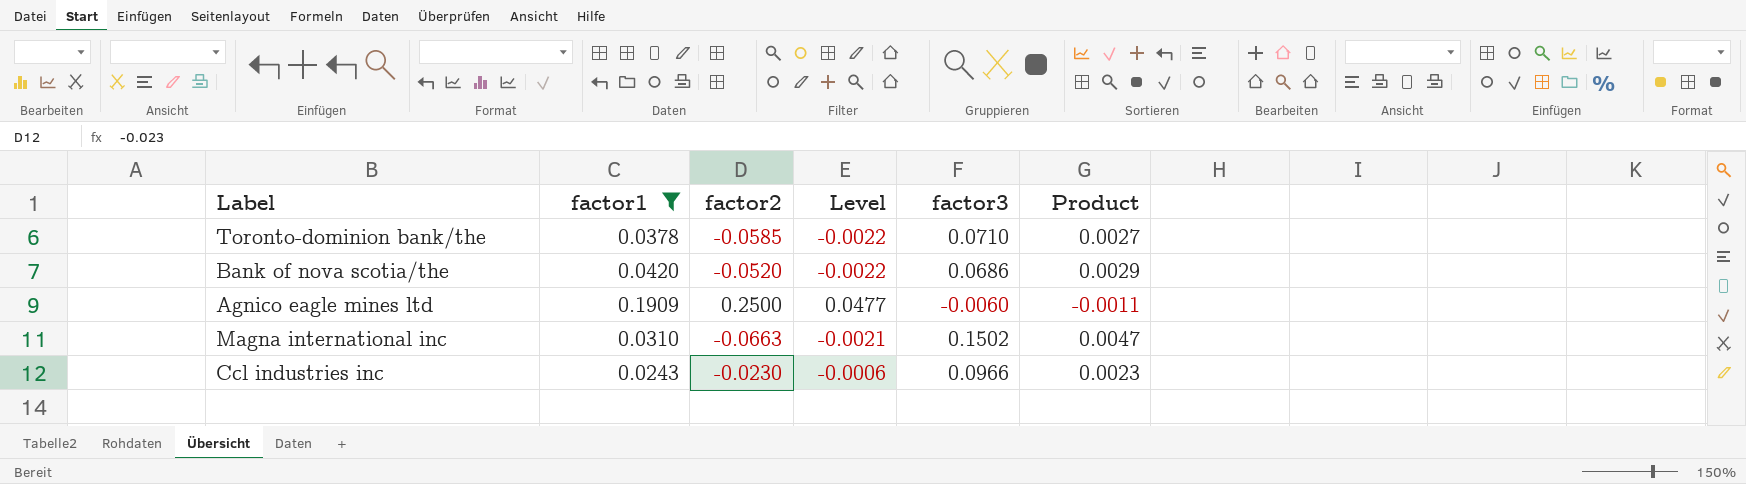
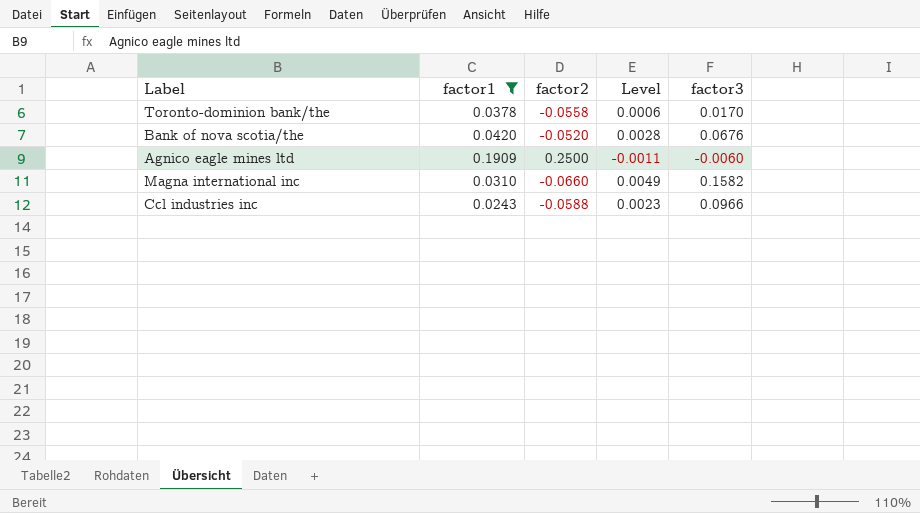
column Product | formula: [factor1] * [factor3] -> none
column Level | formula: [factor1] * [factor2] -> [factor1] * [factor3]
Toronto-dominion bank/the | factor2: -0.0585 -> -0.0558
Toronto-dominion bank/the | factor3: 0.0710 -> 0.0170
Bank of nova scotia/the | factor3: 0.0686 -> 0.0676
Magna international inc | factor2: -0.0663 -> -0.0660
Magna international inc | factor3: 0.1502 -> 0.1582
Ccl industries inc | factor2: -0.0230 -> -0.0588

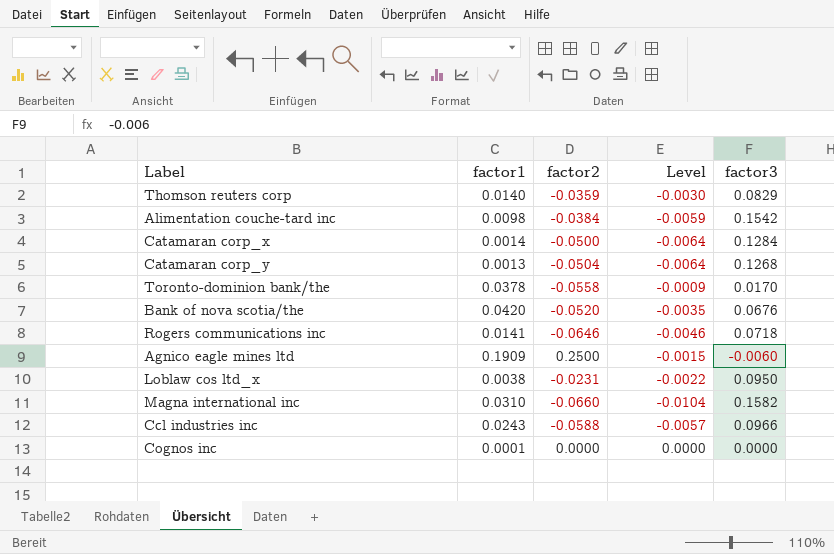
filter: factor1 >= 0.0243 -> none
column Level | formula: [factor1] * [factor3] -> [factor2] * [factor3]

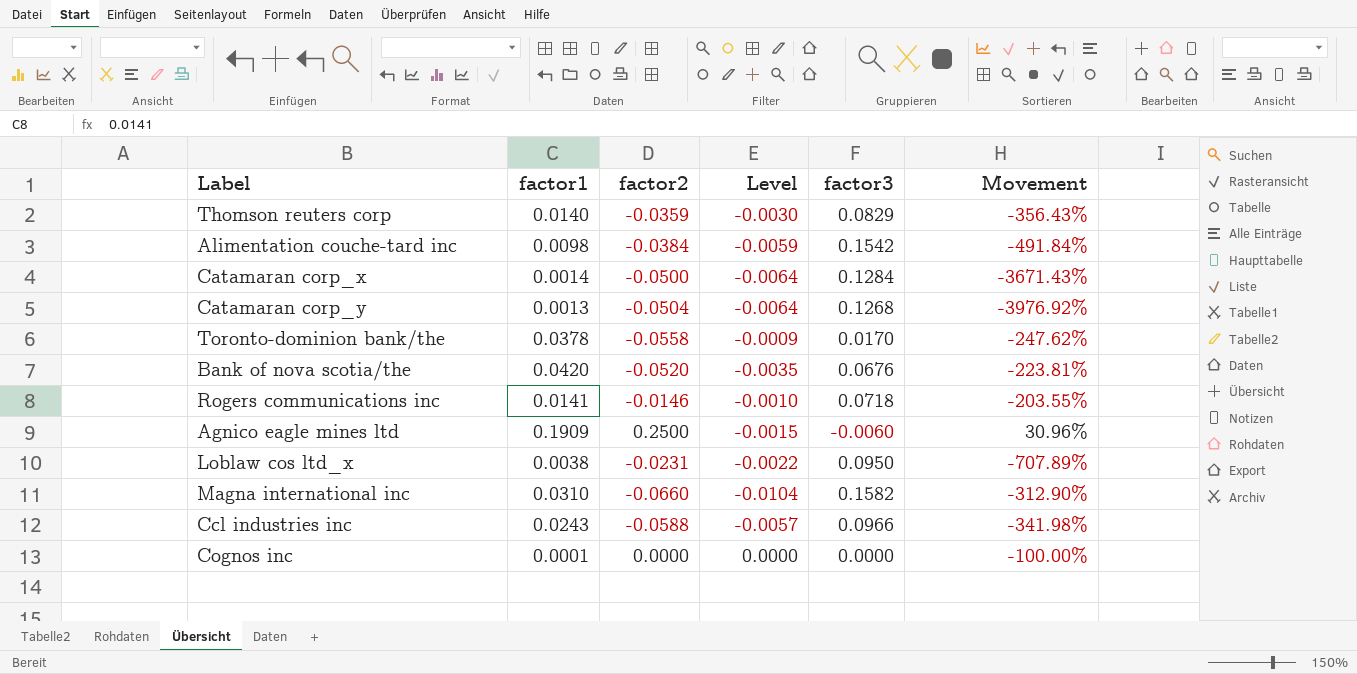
column Movement | formula: none -> ([factor2] - [factor1]) / [factor1]
Rogers communications inc | factor2: -0.0646 -> -0.0146
Rogers communications inc | Level: -0.0046 -> -0.0010

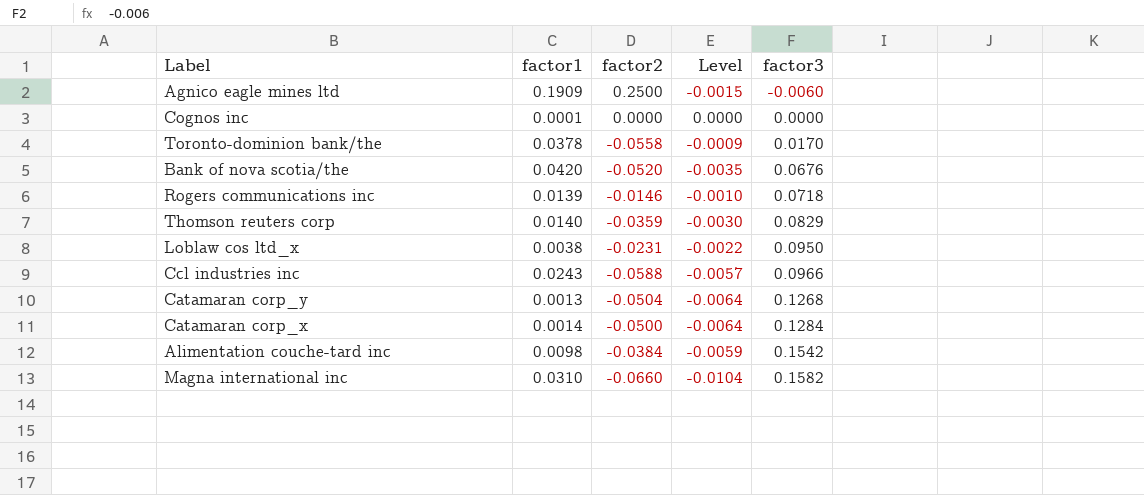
row order: none -> factor3 ascending
column Movement | formula: ([factor2] - [factor1]) / [factor1] -> none
Rogers communications inc | factor1: 0.0141 -> 0.0139

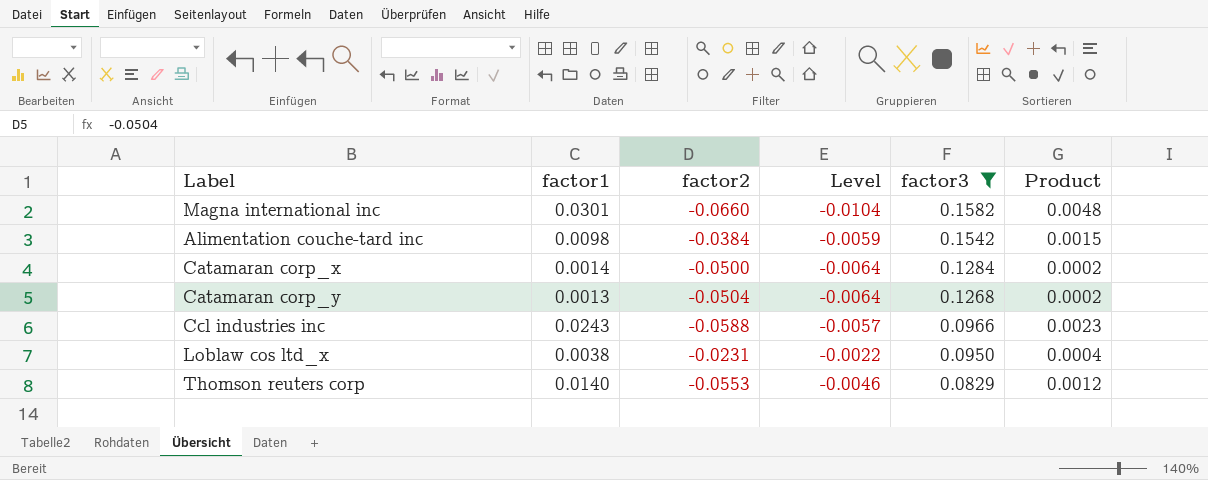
filter: none -> factor3 >= 0.0829
row order: factor3 ascending -> factor3 descending
column Product | formula: none -> [factor1] * [factor3]
Magna international inc | factor1: 0.0310 -> 0.0301
Thomson reuters corp | factor2: -0.0359 -> -0.0553
Thomson reuters corp | Level: -0.0030 -> -0.0046

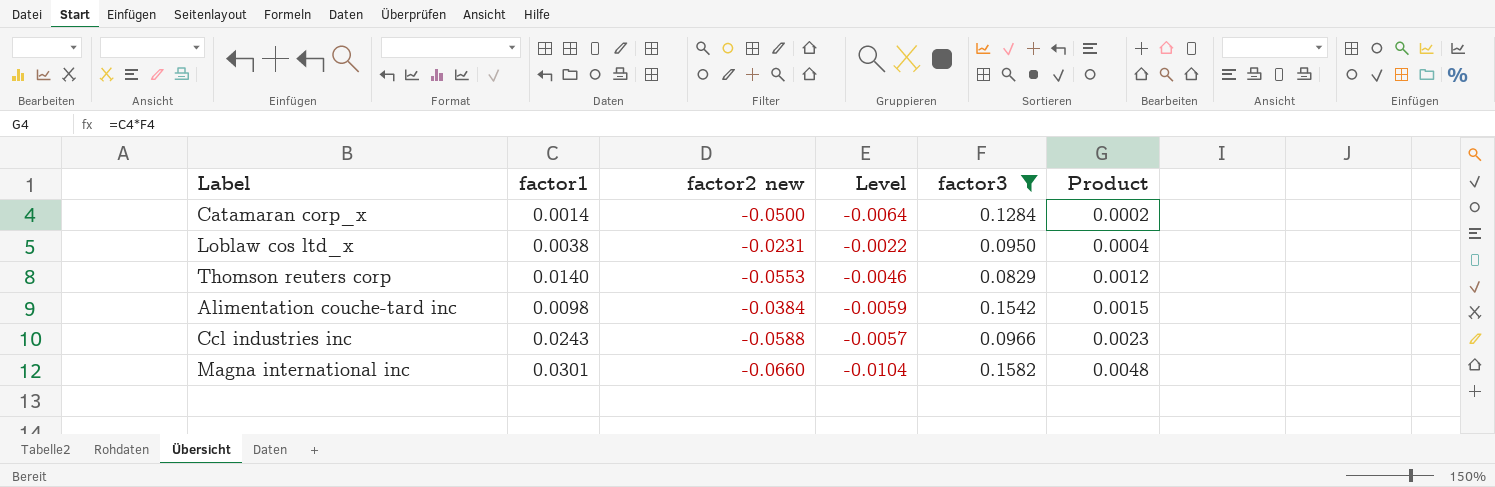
row order: factor3 descending -> Product ascending
column name: factor2 -> factor2 new
row Catamaran corp_y: 0.0013 | -0.0504 | -0.0064 | 0.1268 | 0.0002 -> none

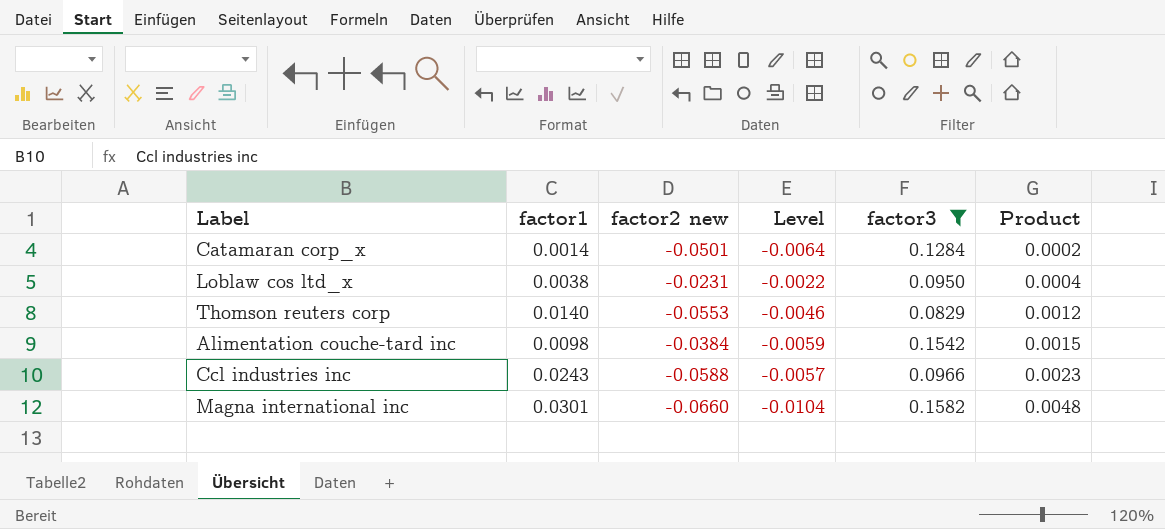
Catamaran corp_x | factor2 new: -0.0500 -> -0.0501

